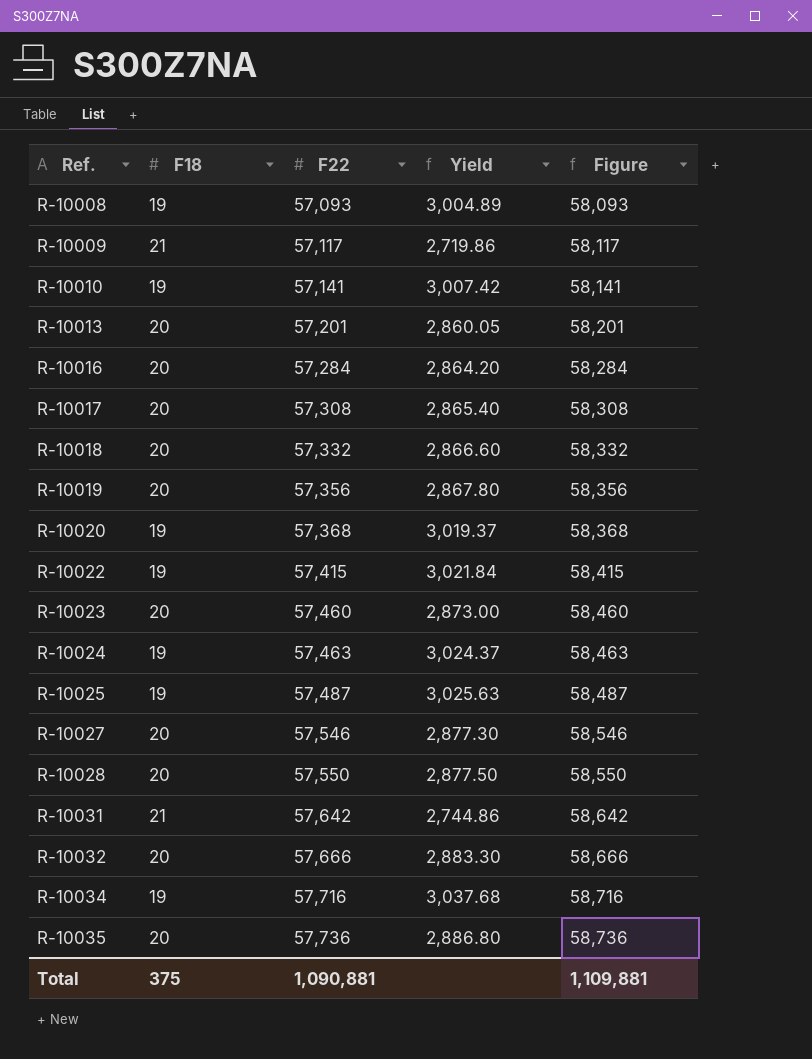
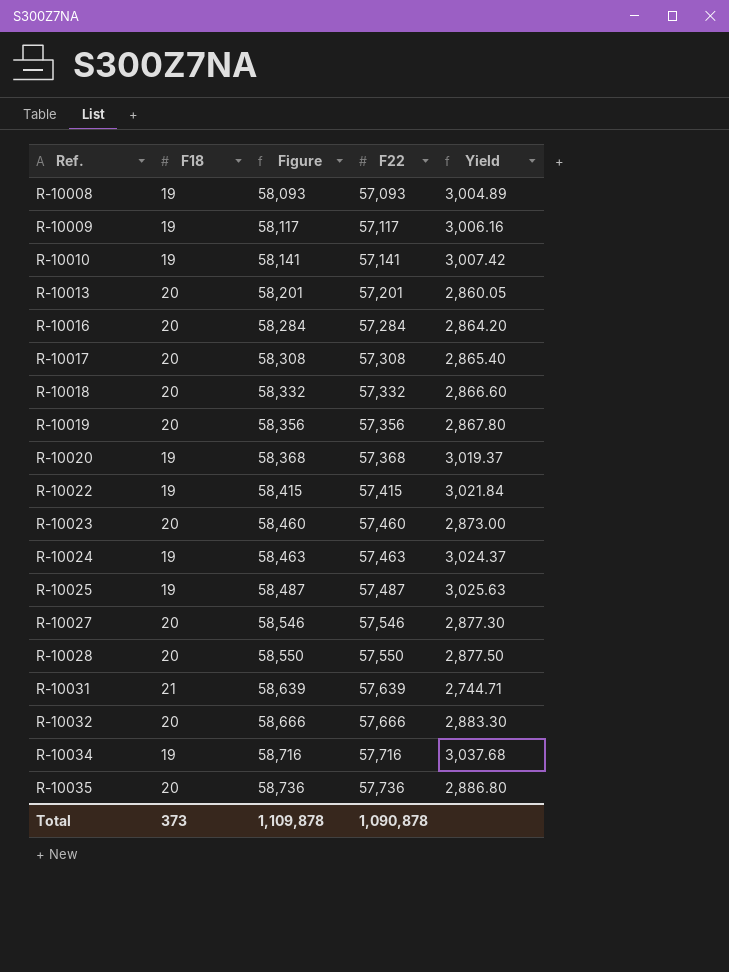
column Figure | position: 5 -> 3
R-10009 | F18: 21 -> 19
R-10009 | Yield: 2,719.86 -> 3,006.16
R-10031 | Figure: 58,642 -> 58,639
R-10031 | F22: 57,642 -> 57,639
R-10031 | Yield: 2,744.86 -> 2,744.71
Total | F18: 375 -> 373
Total | Figure: 1,109,881 -> 1,109,878
Total | F22: 1,090,881 -> 1,090,878

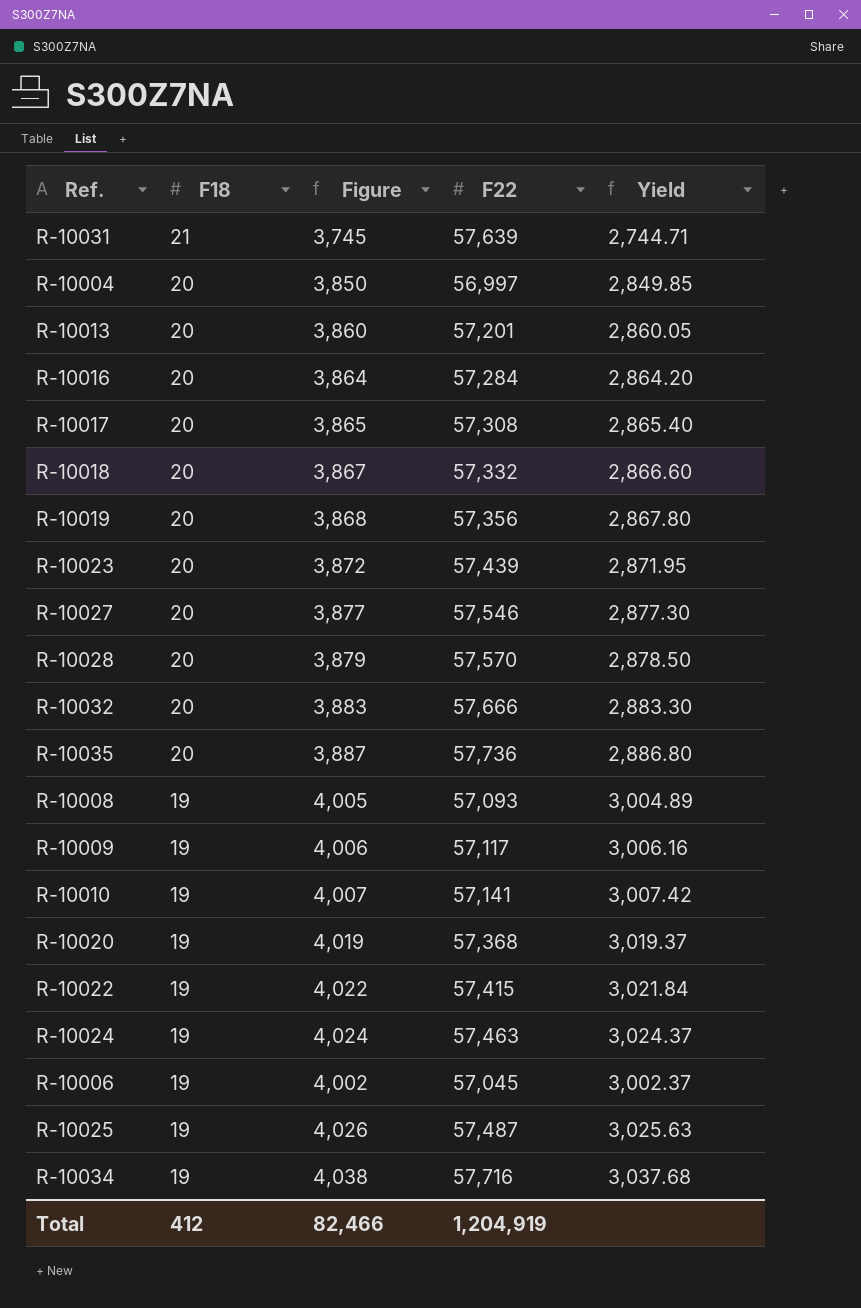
row order: Ref. ascending -> F18 descending
column Figure | formula: [F22] + 1000 -> [Yield] + 1000
row R-10004: none -> 20 | 3,850 | 56,997 | 2,849.85
R-10023 | F22: 57,460 -> 57,439
R-10023 | Yield: 2,873.00 -> 2,871.95
R-10028 | F22: 57,550 -> 57,570
R-10028 | Yield: 2,877.50 -> 2,878.50
row R-10006: none -> 19 | 4,002 | 57,045 | 3,002.37
Total | F18: 373 -> 412
Total | Figure: 1,109,878 -> 82,466
Total | F22: 1,090,878 -> 1,204,919

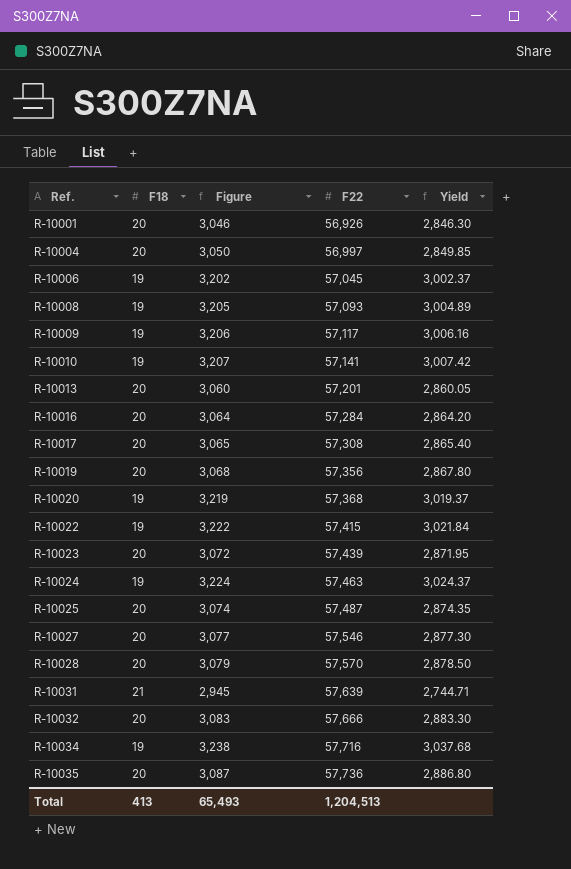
row order: F18 descending -> Ref. ascending
column Figure | formula: [Yield] + 1000 -> [Yield] + 200
row R-10018: 20 | 3,867 | 57,332 | 2,866.60 -> none
row R-10001: none -> 20 | 3,046 | 56,926 | 2,846.30
R-10025 | F18: 19 -> 20
R-10025 | Yield: 3,025.63 -> 2,874.35
Total | F18: 412 -> 413
Total | Figure: 82,466 -> 65,493
Total | F22: 1,204,919 -> 1,204,513

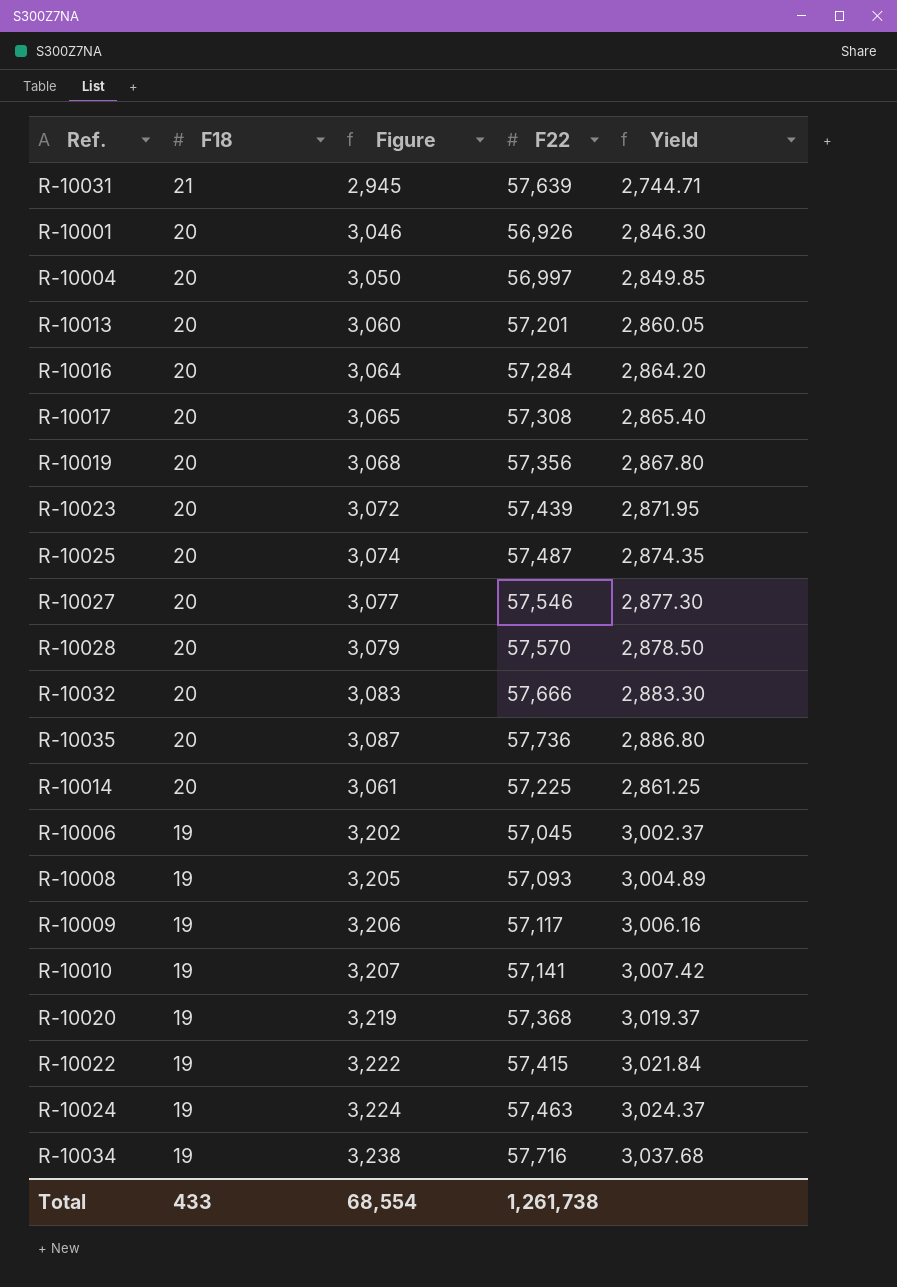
row order: Ref. ascending -> F18 descending
row R-10014: none -> 20 | 3,061 | 57,225 | 2,861.25
Total | F18: 413 -> 433
Total | Figure: 65,493 -> 68,554
Total | F22: 1,204,513 -> 1,261,738

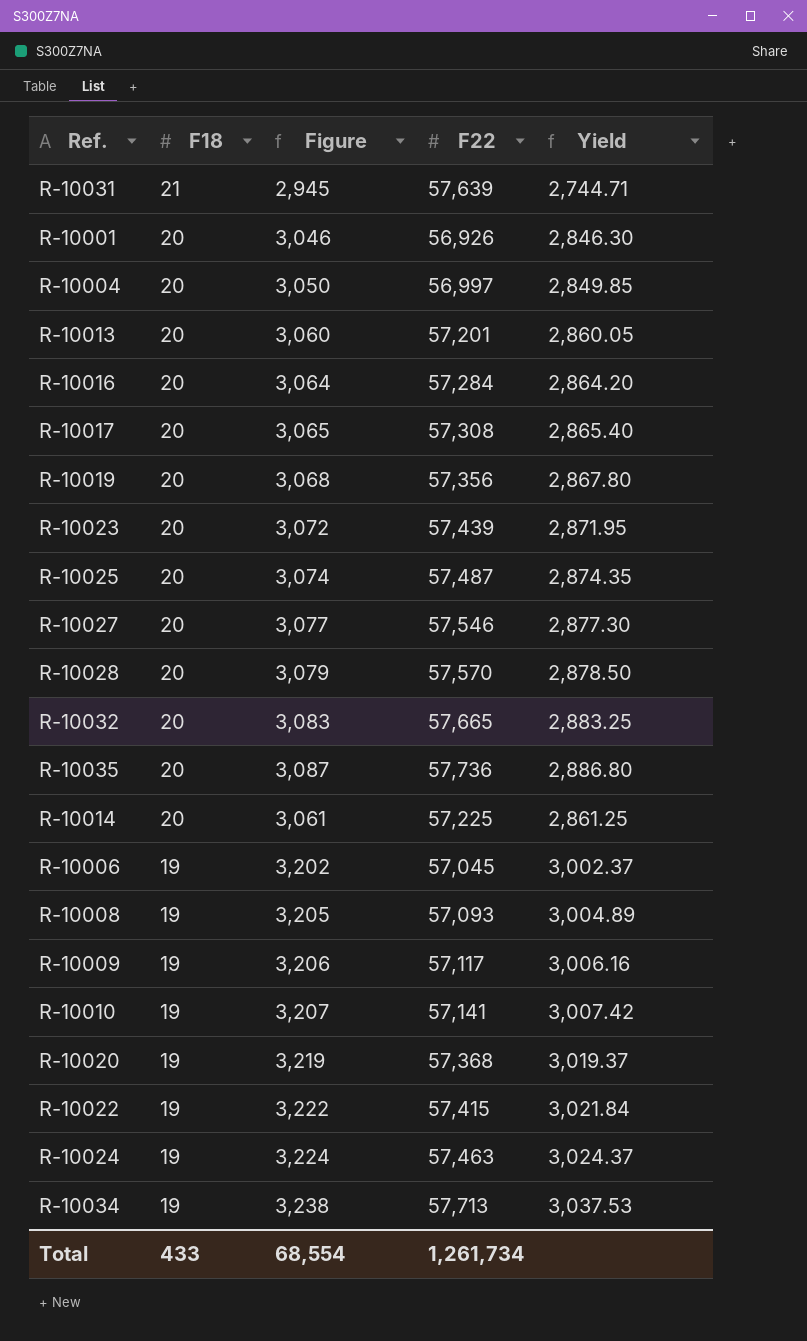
R-10032 | F22: 57,666 -> 57,665
R-10032 | Yield: 2,883.30 -> 2,883.25
R-10034 | F22: 57,716 -> 57,713
R-10034 | Yield: 3,037.68 -> 3,037.53
Total | F22: 1,261,738 -> 1,261,734

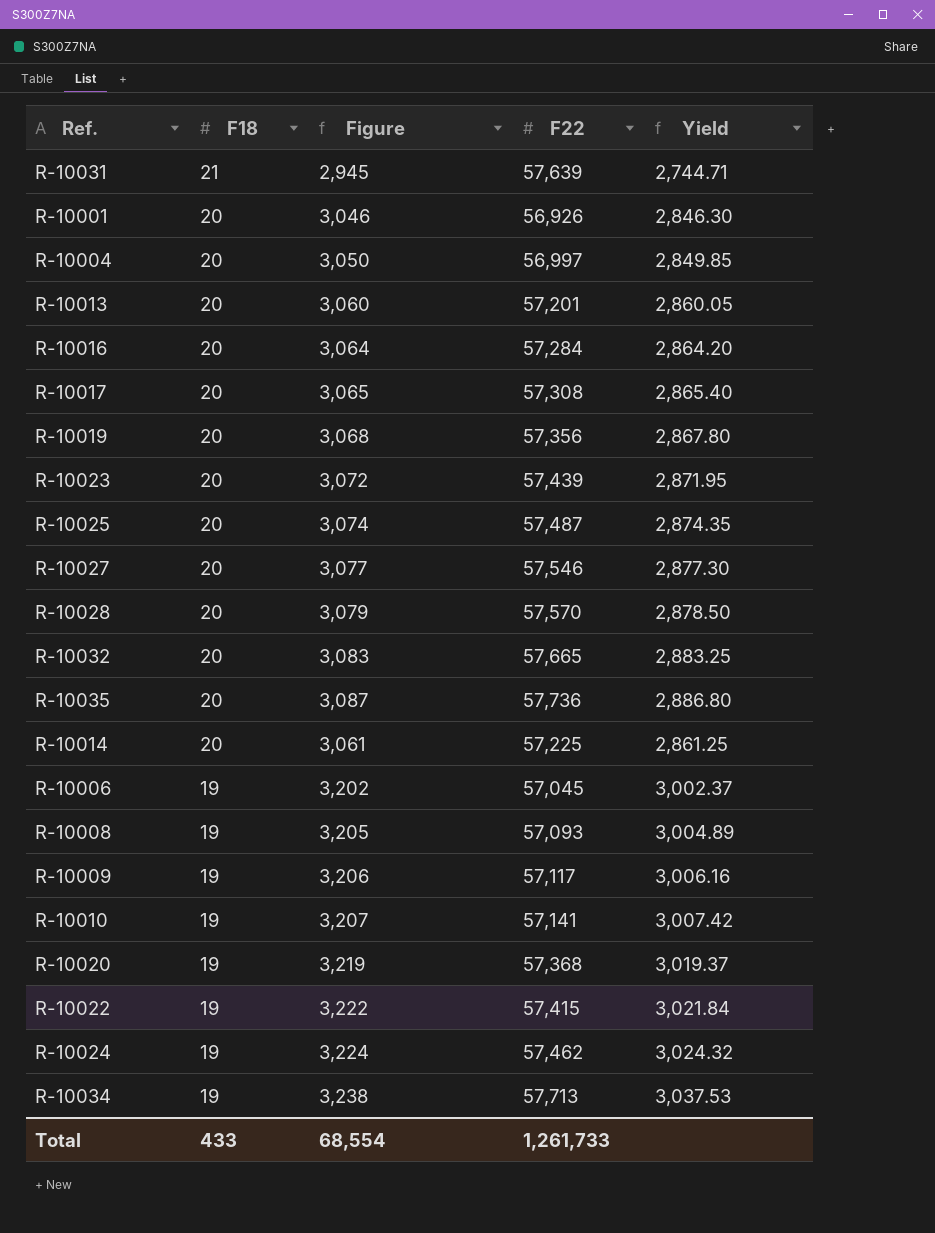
R-10024 | F22: 57,463 -> 57,462
R-10024 | Yield: 3,024.37 -> 3,024.32
Total | F22: 1,261,734 -> 1,261,733

